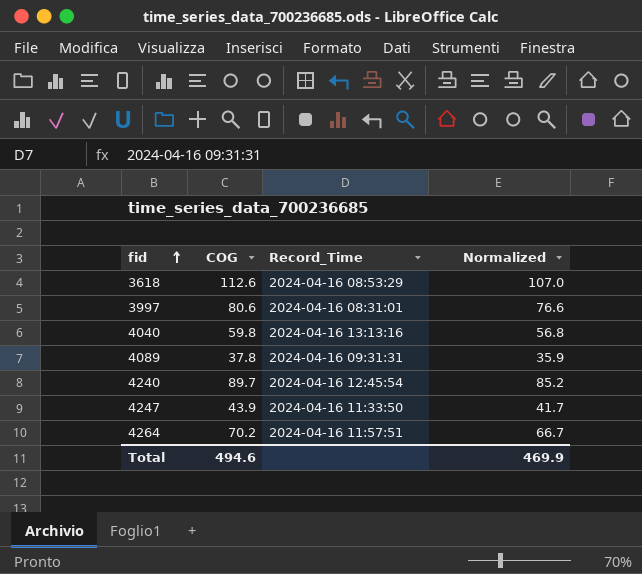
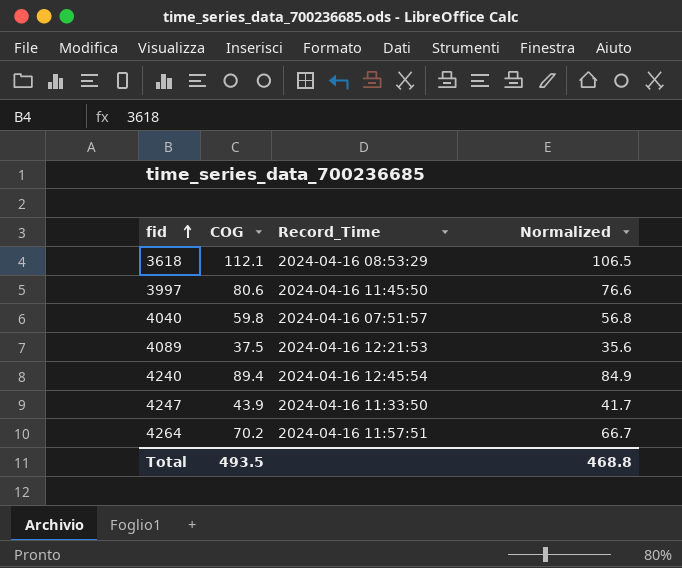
3618 | COG: 112.6 -> 112.1
3618 | Normalized: 107.0 -> 106.5
3997 | Record_Time: 2024-04-16 08:31:01 -> 2024-04-16 11:45:50
4040 | Record_Time: 2024-04-16 13:13:16 -> 2024-04-16 07:51:57
4089 | COG: 37.8 -> 37.5
4089 | Record_Time: 2024-04-16 09:31:31 -> 2024-04-16 12:21:53
4089 | Normalized: 35.9 -> 35.6
4240 | COG: 89.7 -> 89.4
4240 | Normalized: 85.2 -> 84.9
Total | COG: 494.6 -> 493.5
Total | Normalized: 469.9 -> 468.8

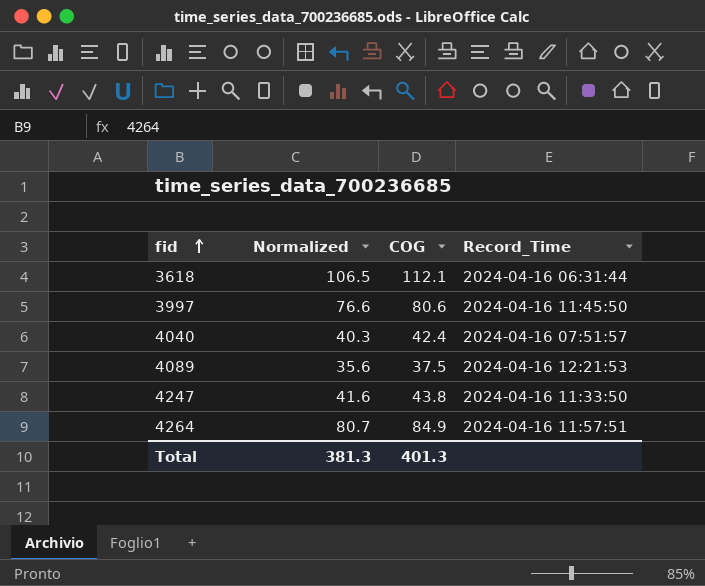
column Normalized | position: 4 -> 2
row 4240: 89.4 | 2024-04-16 12:45:54 | 84.9 -> none
3618 | Record_Time: 2024-04-16 08:53:29 -> 2024-04-16 06:31:44
4040 | Normalized: 56.8 -> 40.3
4040 | COG: 59.8 -> 42.4
4247 | Normalized: 41.7 -> 41.6
4247 | COG: 43.9 -> 43.8
4264 | Normalized: 66.7 -> 80.7
4264 | COG: 70.2 -> 84.9
Total | Normalized: 468.8 -> 381.3
Total | COG: 493.5 -> 401.3

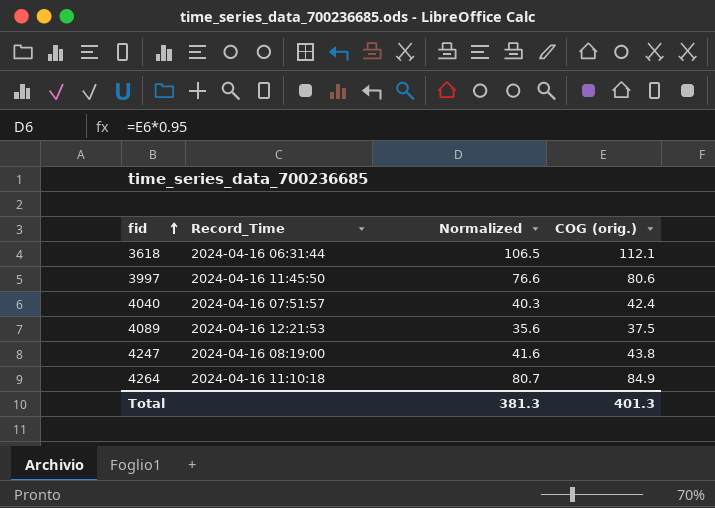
column Record_Time | position: 4 -> 2
column name: COG -> COG (orig.)
4247 | Record_Time: 2024-04-16 11:33:50 -> 2024-04-16 08:19:00
4264 | Record_Time: 2024-04-16 11:57:51 -> 2024-04-16 11:10:18

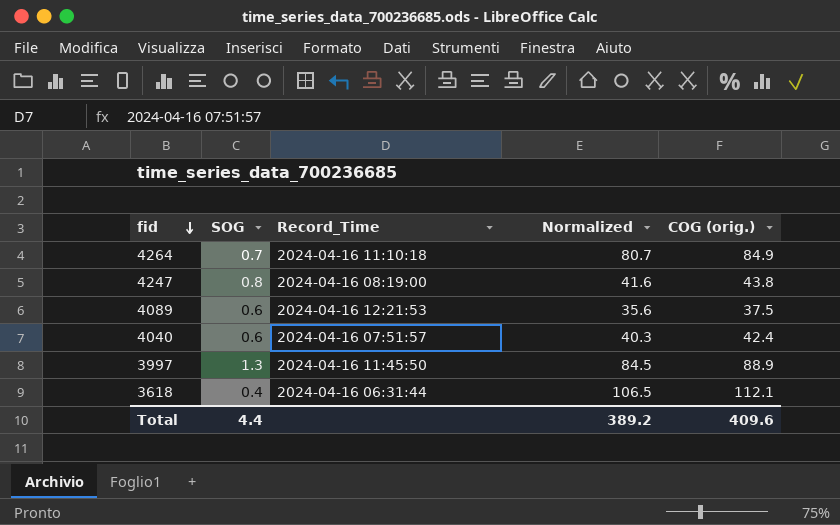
row order: fid ascending -> fid descending
column SOG | position: none -> 2
3997 | Normalized: 76.6 -> 84.5
3997 | COG (orig.): 80.6 -> 88.9
Total | Normalized: 381.3 -> 389.2
Total | COG (orig.): 401.3 -> 409.6

